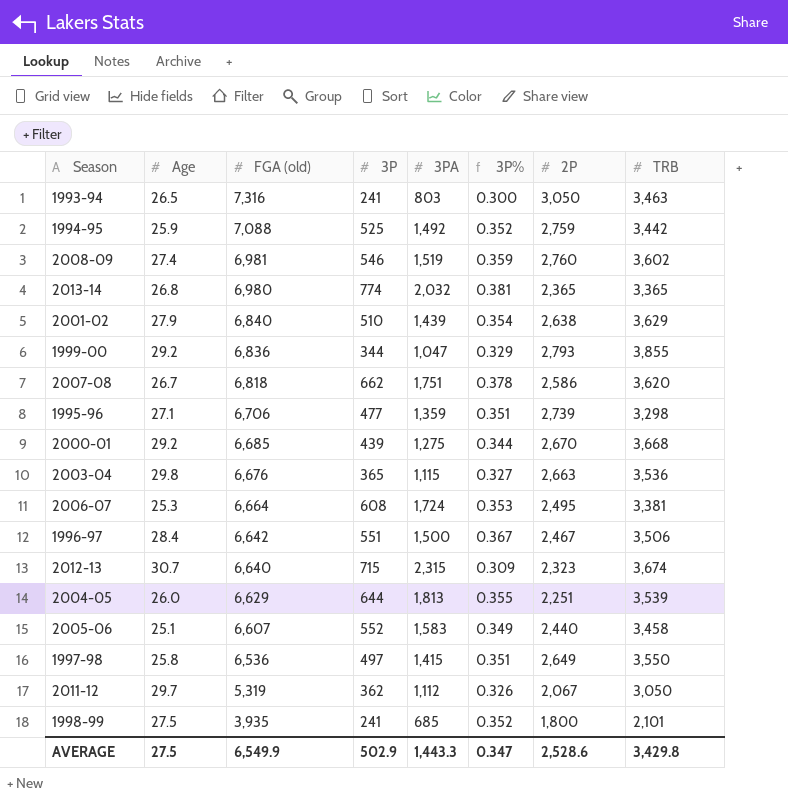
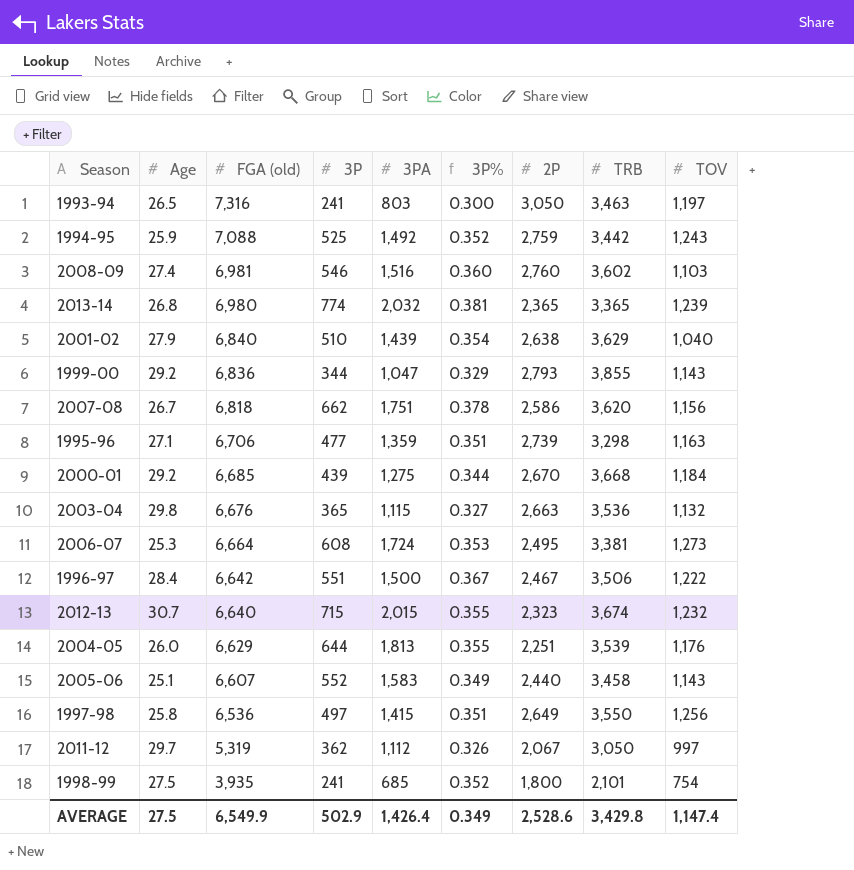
column TOV | position: none -> 9
2008-09 | 3PA: 1,519 -> 1,516
2008-09 | 3P%: 0.359 -> 0.360
2012-13 | 3PA: 2,315 -> 2,015
2012-13 | 3P%: 0.309 -> 0.355
AVERAGE | 3PA: 1,443.3 -> 1,426.4
AVERAGE | 3P%: 0.347 -> 0.349

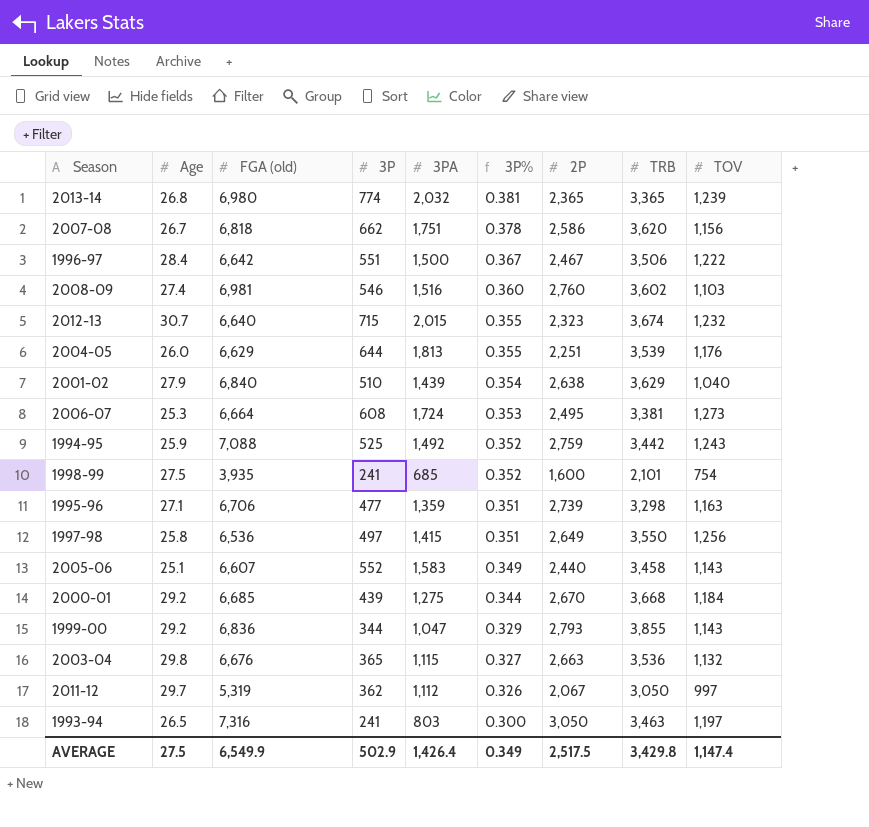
row order: FGA (old) descending -> 3P% descending
1998-99 | 2P: 1,800 -> 1,600
AVERAGE | 2P: 2,528.6 -> 2,517.5

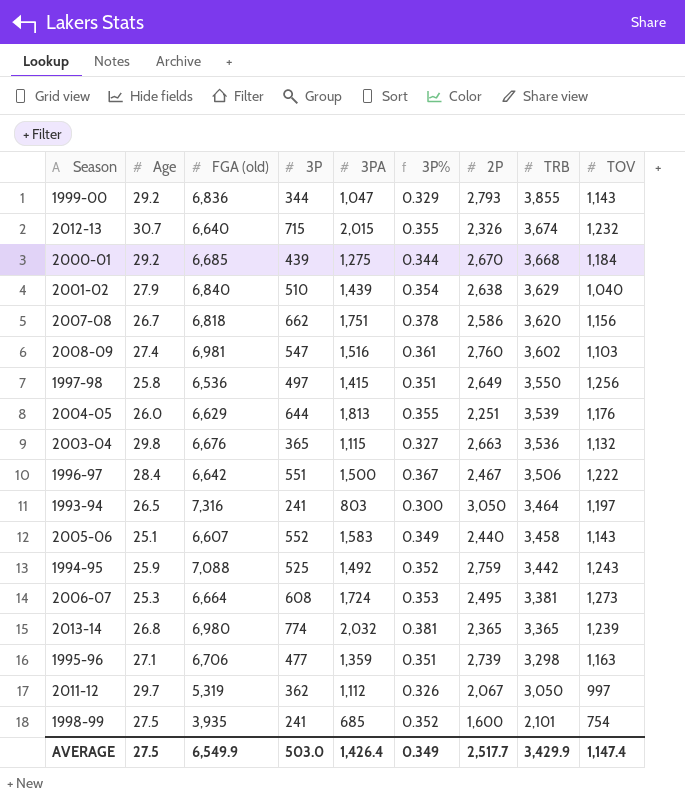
row order: 3P% descending -> TRB descending
2012-13 | 2P: 2,323 -> 2,326
2008-09 | 3P: 546 -> 547
2008-09 | 3P%: 0.360 -> 0.361
1993-94 | TRB: 3,463 -> 3,464
AVERAGE | 3P: 502.9 -> 503.0
AVERAGE | 2P: 2,517.5 -> 2,517.7
AVERAGE | TRB: 3,429.8 -> 3,429.9

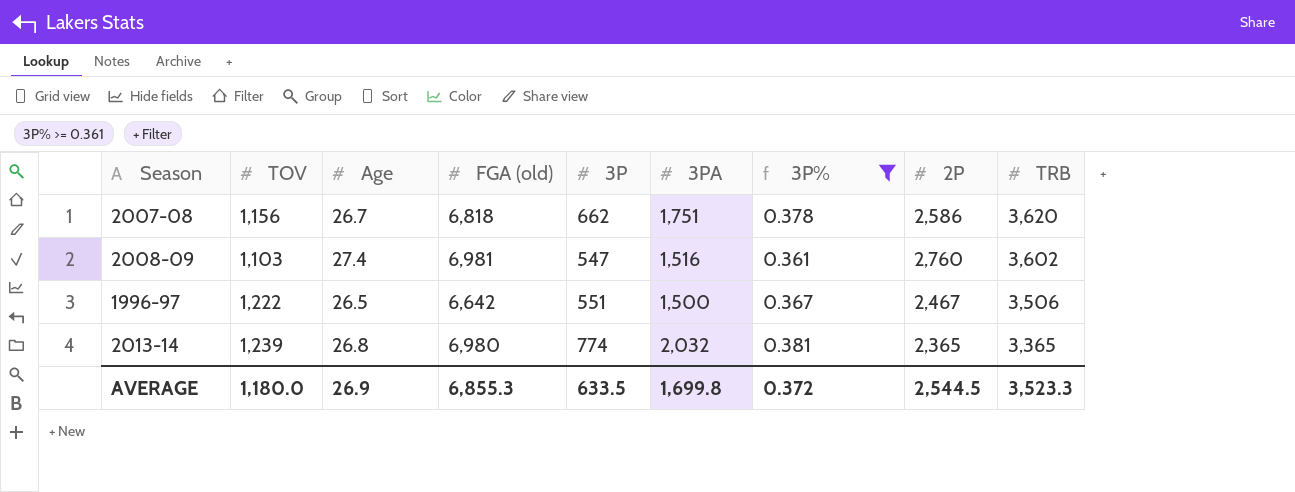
filter: none -> 3P% >= 0.361
column TOV | position: 9 -> 2
1996-97 | Age: 28.4 -> 26.5
AVERAGE | TOV: 1,147.4 -> 1,180.0
AVERAGE | Age: 27.5 -> 26.9
AVERAGE | FGA (old): 6,549.9 -> 6,855.3
AVERAGE | 3P: 503.0 -> 633.5
AVERAGE | 3PA: 1,426.4 -> 1,699.8
AVERAGE | 3P%: 0.349 -> 0.372
AVERAGE | 2P: 2,517.7 -> 2,544.5
AVERAGE | TRB: 3,429.9 -> 3,523.3

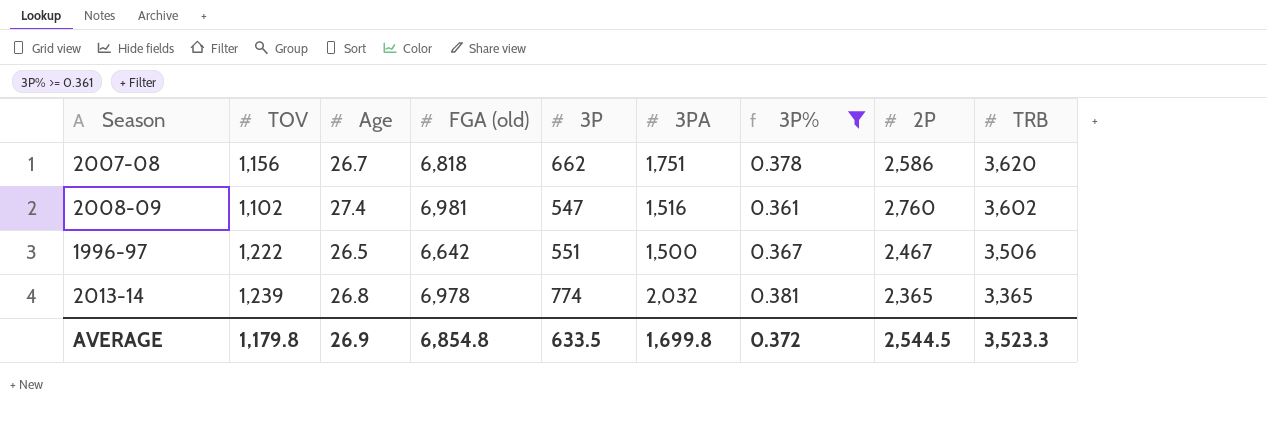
2008-09 | TOV: 1,103 -> 1,102
2013-14 | FGA (old): 6,980 -> 6,978
AVERAGE | TOV: 1,180.0 -> 1,179.8
AVERAGE | FGA (old): 6,855.3 -> 6,854.8

